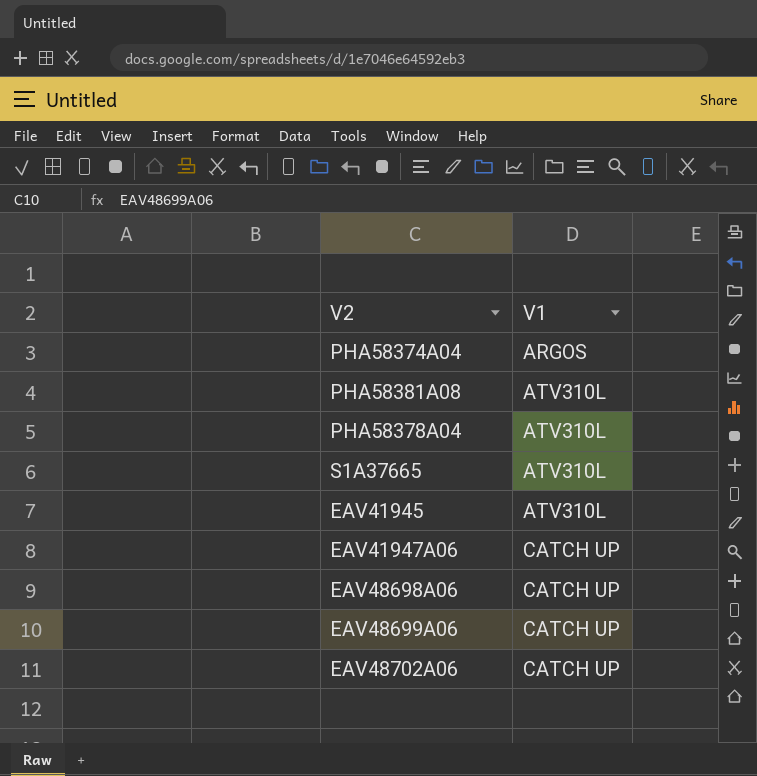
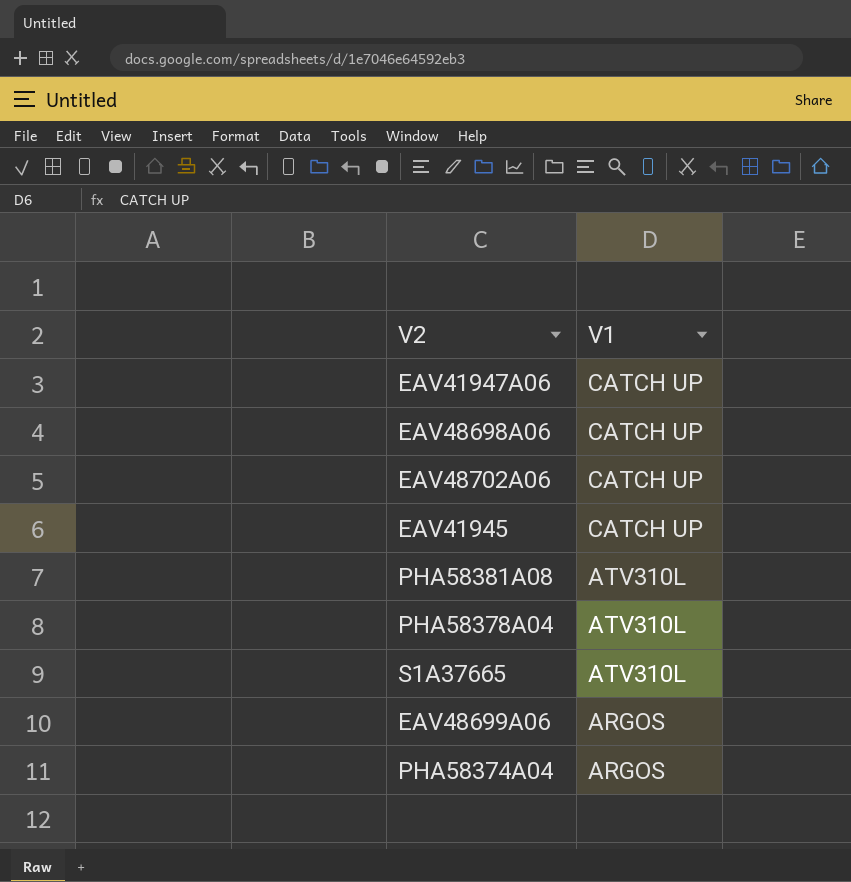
row order: V1 ascending -> V1 descending
EAV41945 | V1: ATV310L -> CATCH UP
EAV48699A06 | V1: CATCH UP -> ARGOS

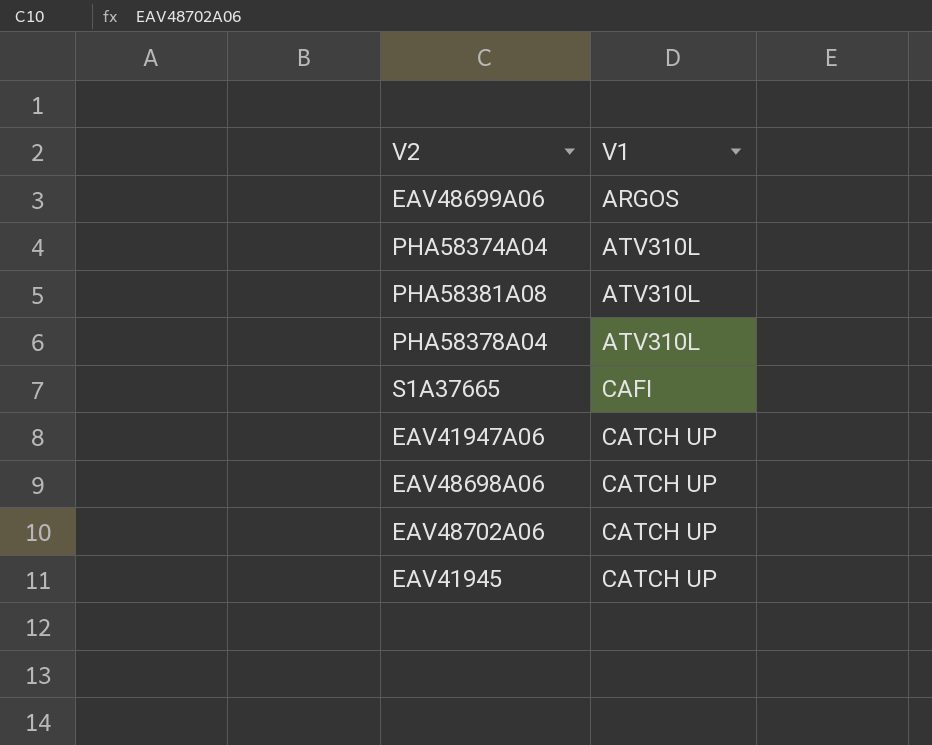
row order: V1 descending -> V1 ascending
PHA58374A04 | V1: ARGOS -> ATV310L
S1A37665 | V1: ATV310L -> CAFI

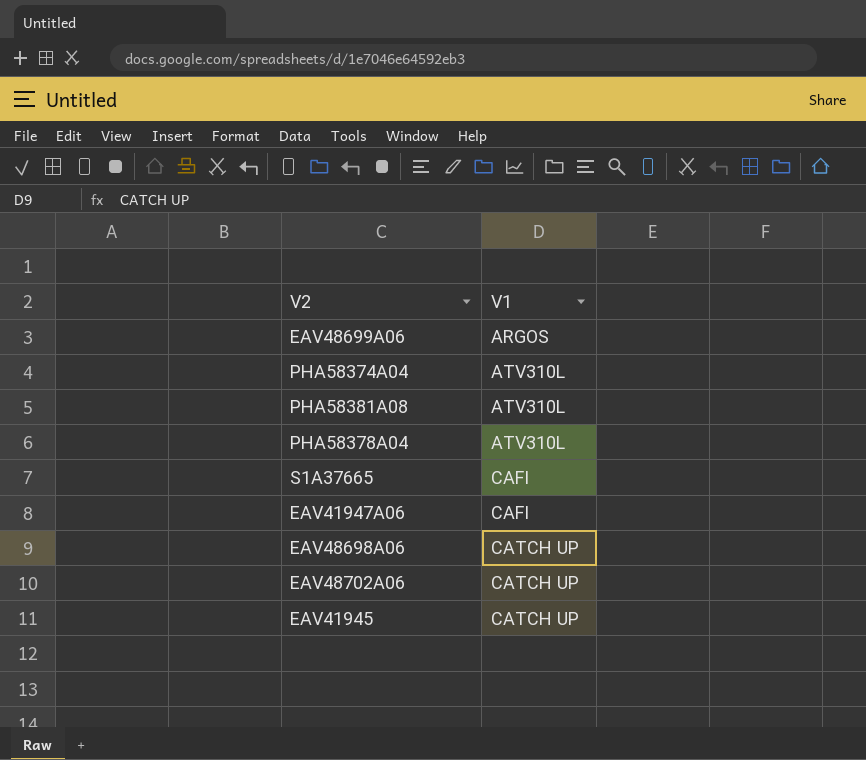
EAV41947A06 | V1: CATCH UP -> CAFI

